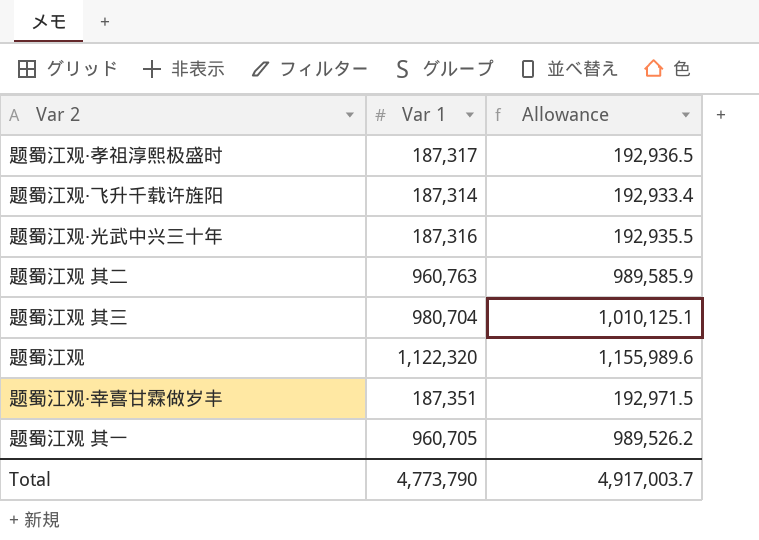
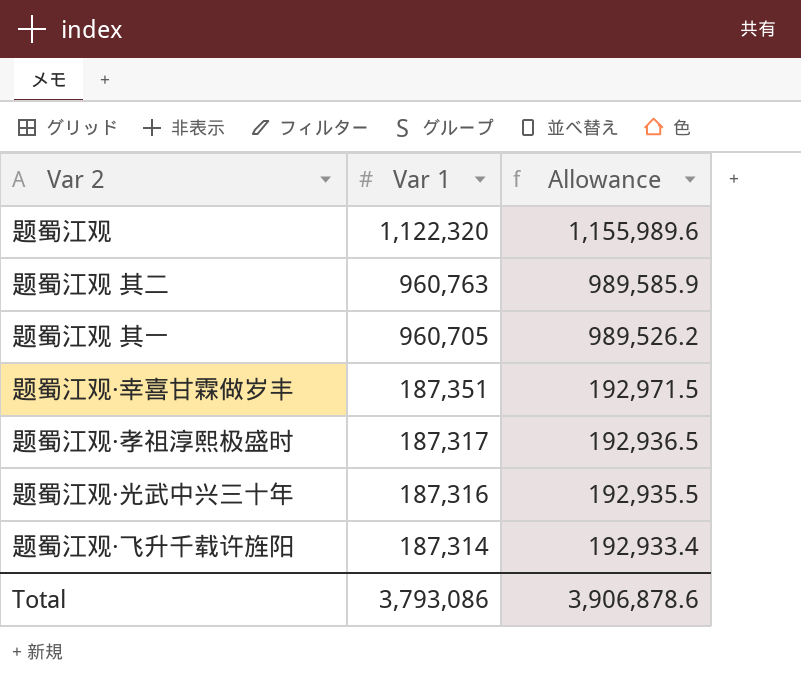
row order: none -> Var 1 descending
row 题蜀江观 其三: 980,704 | 1,010,125.1 -> none
Total | Var 1: 4,773,790 -> 3,793,086
Total | Allowance: 4,917,003.7 -> 3,906,878.6

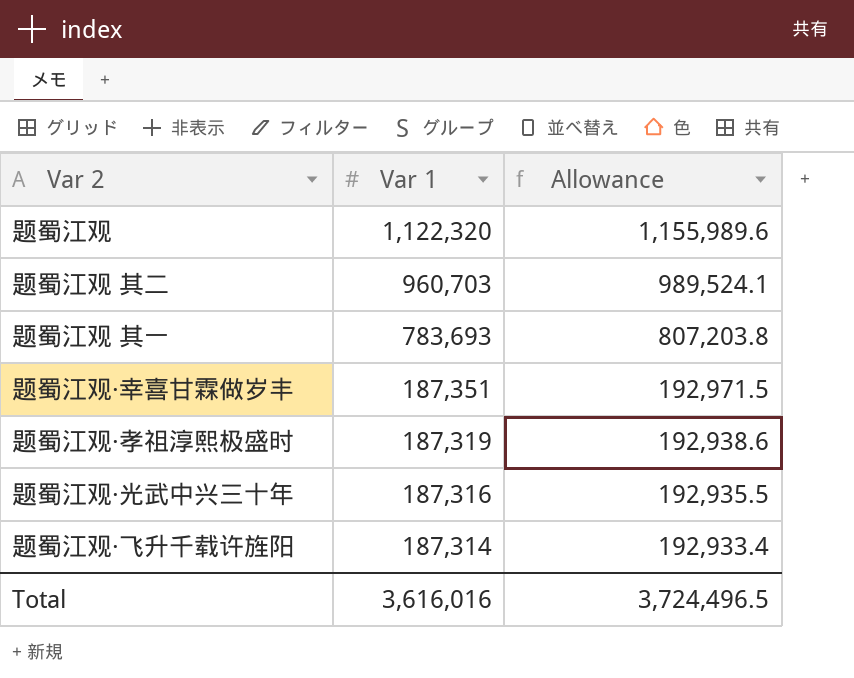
题蜀江观 其二 | Var 1: 960,763 -> 960,703
题蜀江观 其二 | Allowance: 989,585.9 -> 989,524.1
题蜀江观 其一 | Var 1: 960,705 -> 783,693
题蜀江观 其一 | Allowance: 989,526.2 -> 807,203.8
题蜀江观·孝祖淳熙极盛时 | Var 1: 187,317 -> 187,319
题蜀江观·孝祖淳熙极盛时 | Allowance: 192,936.5 -> 192,938.6
Total | Var 1: 3,793,086 -> 3,616,016
Total | Allowance: 3,906,878.6 -> 3,724,496.5

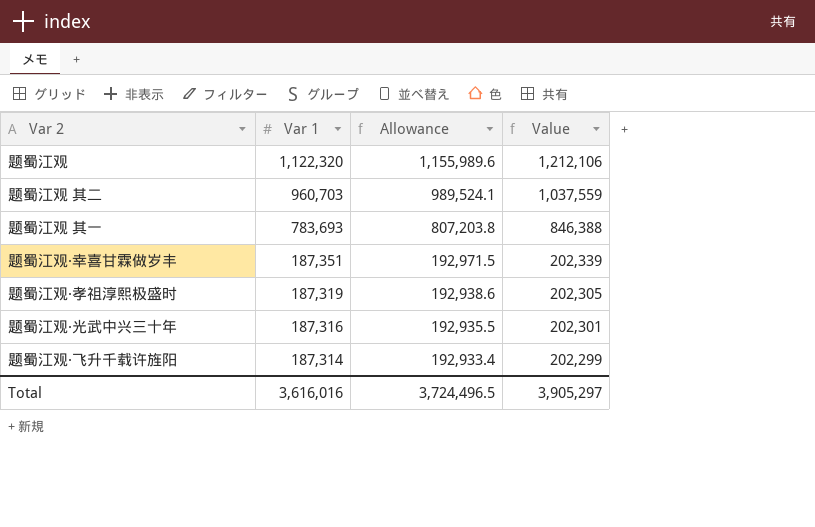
column Value | formula: none -> [Var 1] * 1.08

